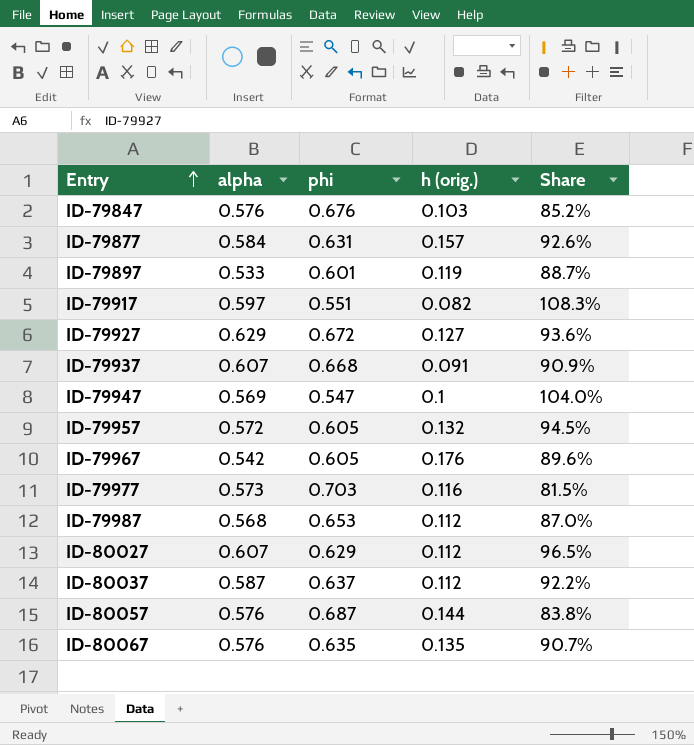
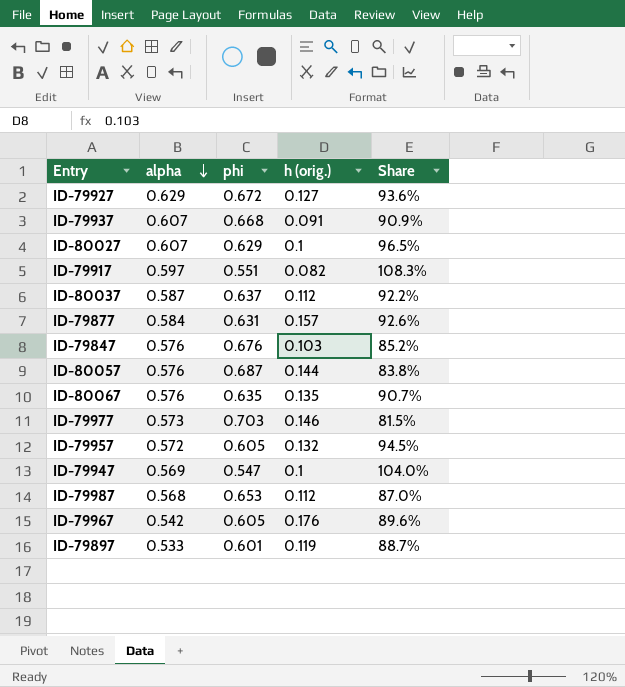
row order: Entry ascending -> alpha descending
ID-80027 | h (orig.): 0.112 -> 0.1
ID-79977 | h (orig.): 0.116 -> 0.146

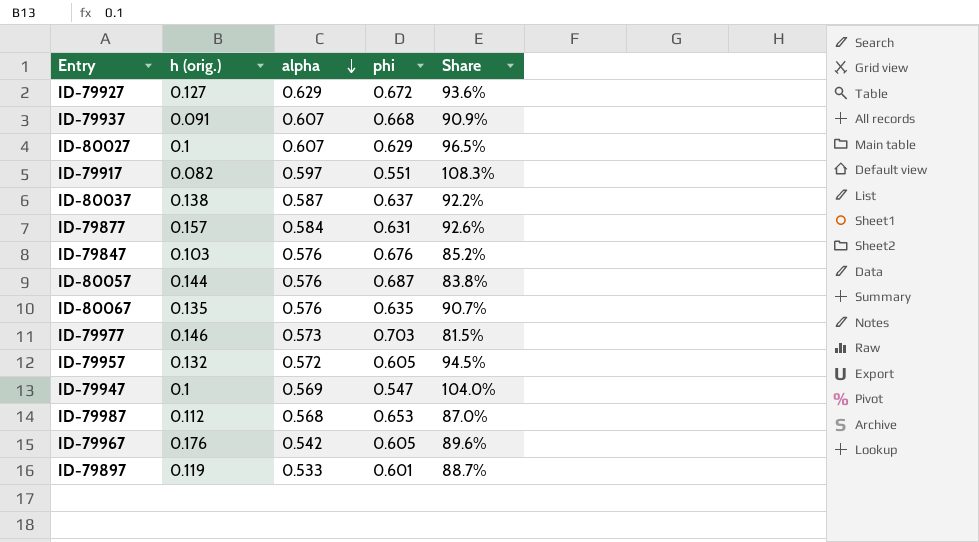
column h (orig.) | position: 4 -> 2
ID-80037 | h (orig.): 0.112 -> 0.138

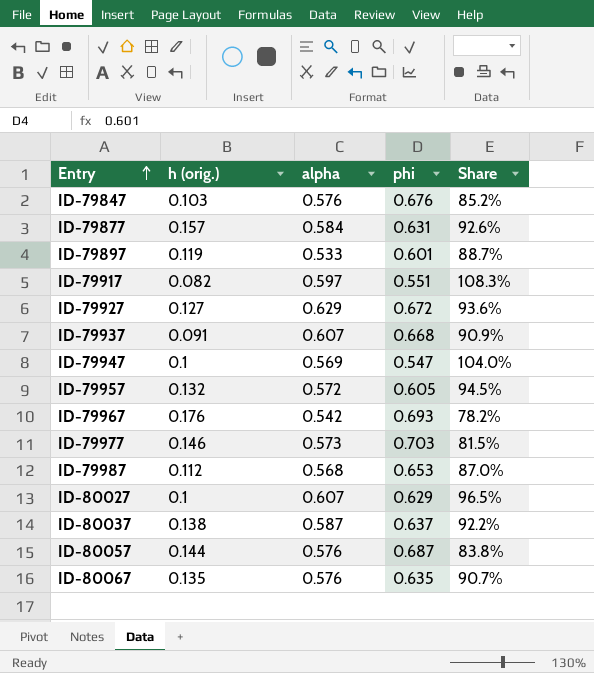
row order: alpha descending -> Entry ascending
ID-79967 | phi: 0.605 -> 0.693
ID-79967 | Share: 89.6% -> 78.2%

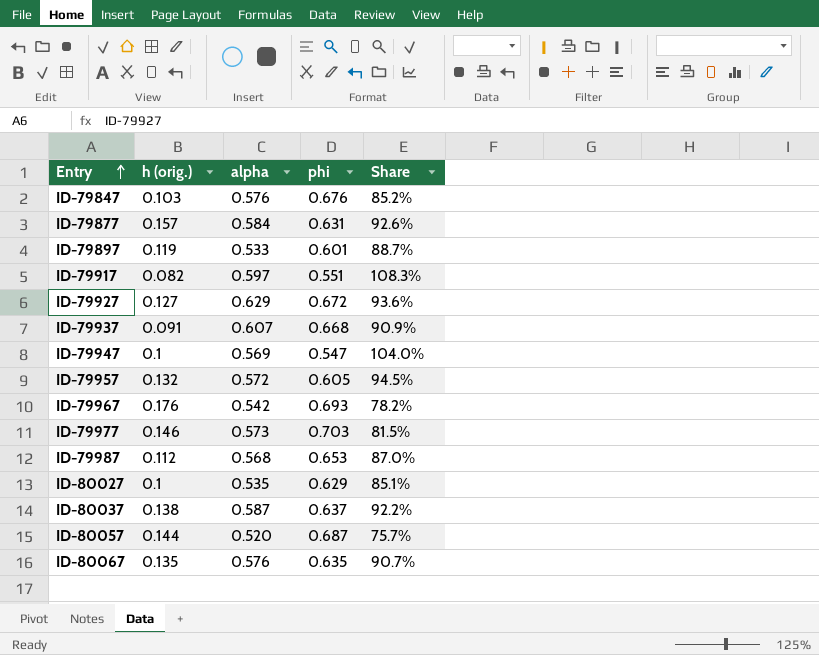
ID-80027 | alpha: 0.607 -> 0.535
ID-80027 | Share: 96.5% -> 85.1%
ID-80057 | alpha: 0.576 -> 0.520
ID-80057 | Share: 83.8% -> 75.7%

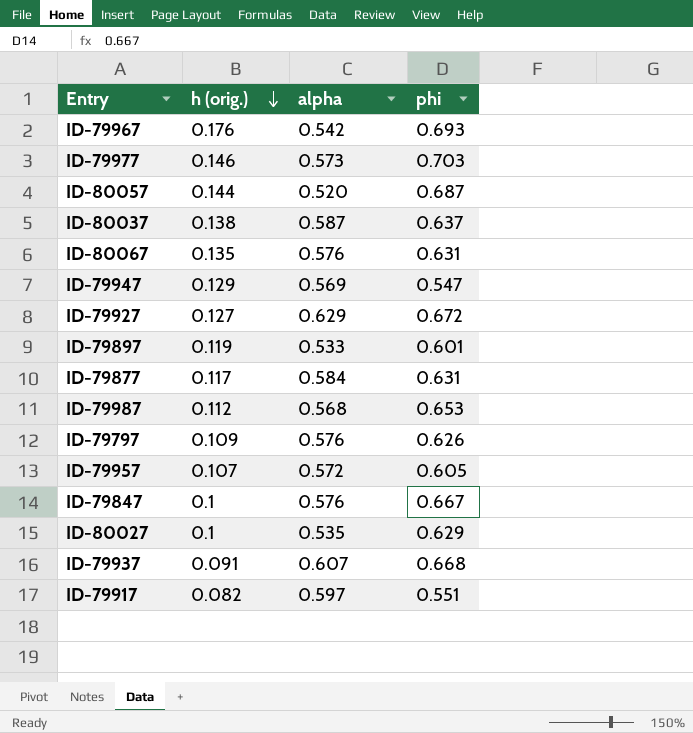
row order: Entry ascending -> h (orig.) descending
column Share | formula: [alpha] / [phi] -> none
ID-80067 | phi: 0.635 -> 0.631
ID-79947 | h (orig.): 0.1 -> 0.129
ID-79877 | h (orig.): 0.157 -> 0.117
row ID-79797: none -> 0.109 | 0.576 | 0.626
ID-79957 | h (orig.): 0.132 -> 0.107
ID-79847 | h (orig.): 0.103 -> 0.1
ID-79847 | phi: 0.676 -> 0.667

